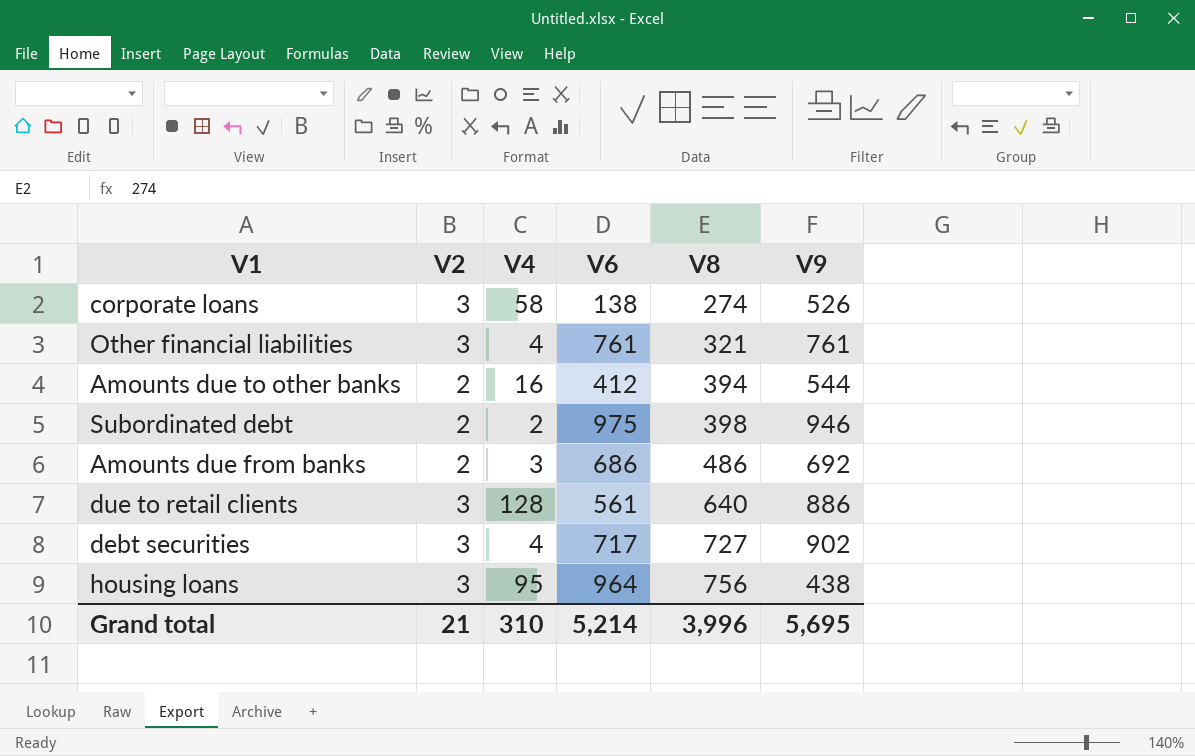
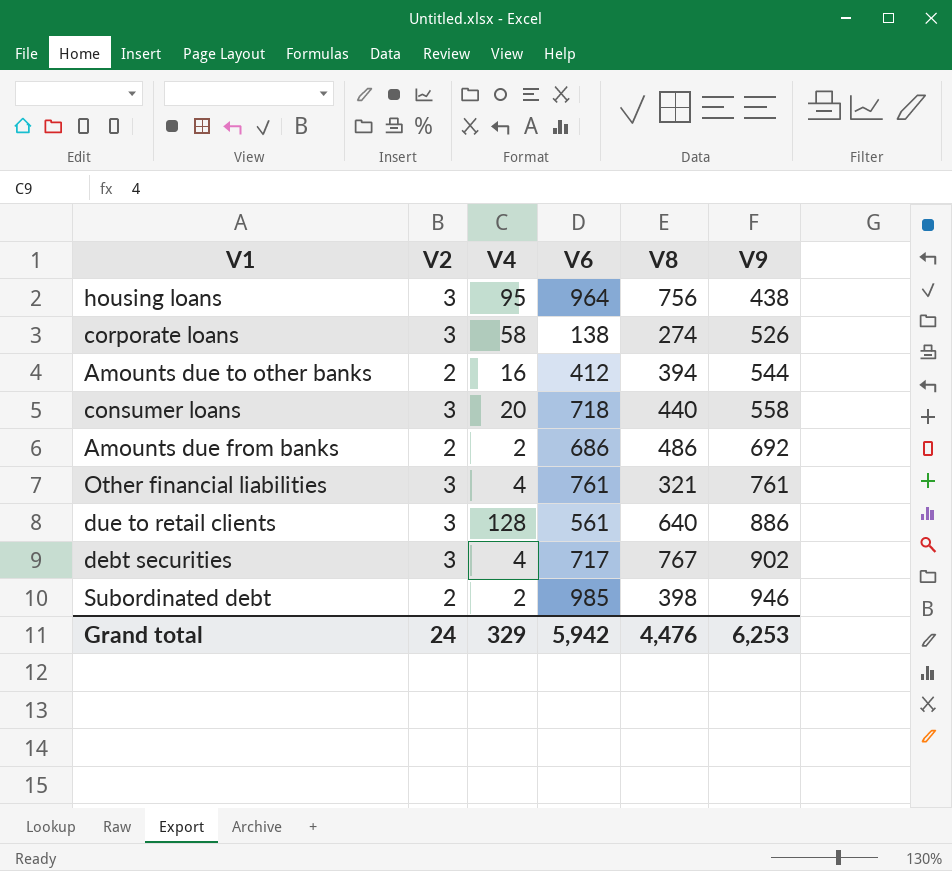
row order: V8 ascending -> V9 ascending
row consumer loans: none -> 3 | 20 | 718 | 440 | 558
Amounts due from banks | V4: 3 -> 2
debt securities | V8: 727 -> 767
Subordinated debt | V6: 975 -> 985
Grand total | V2: 21 -> 24
Grand total | V4: 310 -> 329
Grand total | V6: 5,214 -> 5,942
Grand total | V8: 3,996 -> 4,476
Grand total | V9: 5,695 -> 6,253

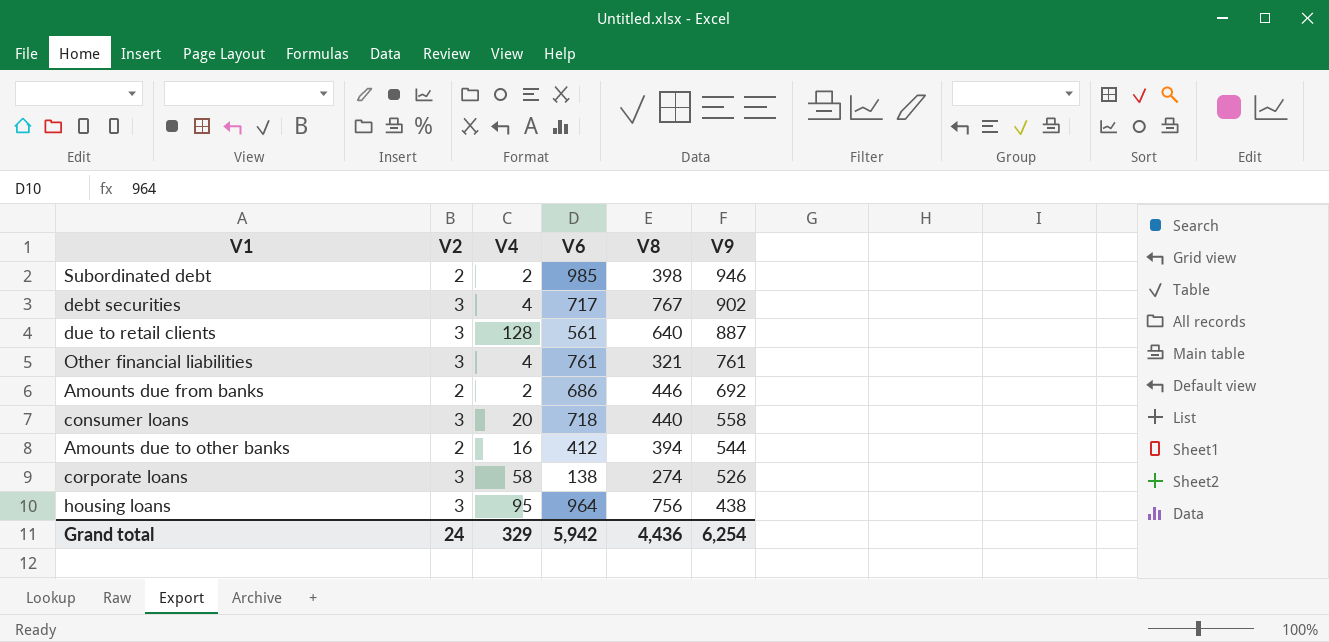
row order: V9 ascending -> V9 descending
due to retail clients | V9: 886 -> 887
Amounts due from banks | V8: 486 -> 446
Grand total | V8: 4,476 -> 4,436
Grand total | V9: 6,253 -> 6,254

